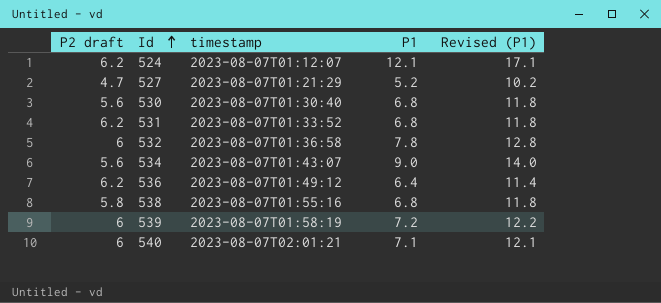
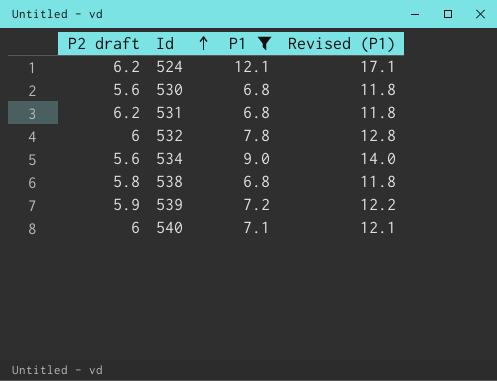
filter: none -> P1 >= 6.8
column timestamp | position: 3 -> none
539 | P2 draft: 6 -> 5.9

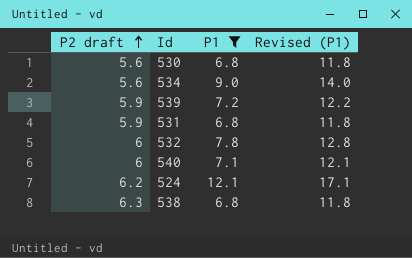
row order: Id ascending -> P2 draft ascending
531 | P2 draft: 6.2 -> 5.9
538 | P2 draft: 5.8 -> 6.3

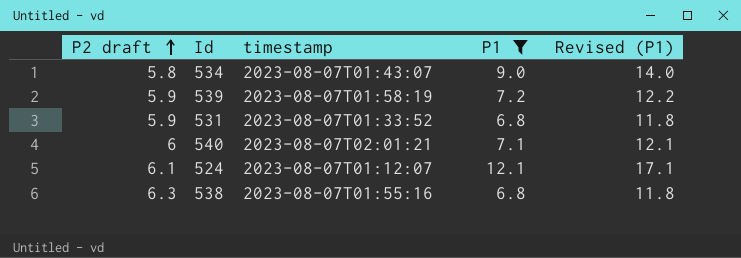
column timestamp | position: none -> 3
row 530: 5.6 | 6.8 | 11.8 -> none
row 532: 6 | 7.8 | 12.8 -> none
534 | P2 draft: 5.6 -> 5.8
524 | P2 draft: 6.2 -> 6.1

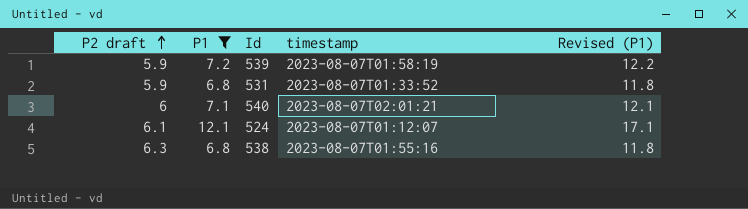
column P1 | position: 4 -> 2
row 534: 5.8 | 2023-08-07T01:43:07 | 9.0 | 14.0 -> none

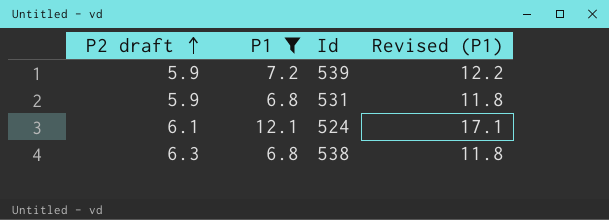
column timestamp | position: 4 -> none
row 540: 6 | 7.1 | 2023-08-07T02:01:21 | 12.1 -> none

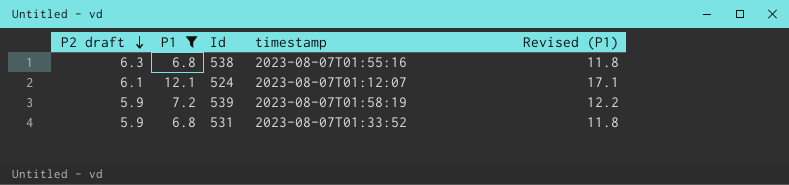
row order: P2 draft ascending -> P2 draft descending
column timestamp | position: none -> 4

